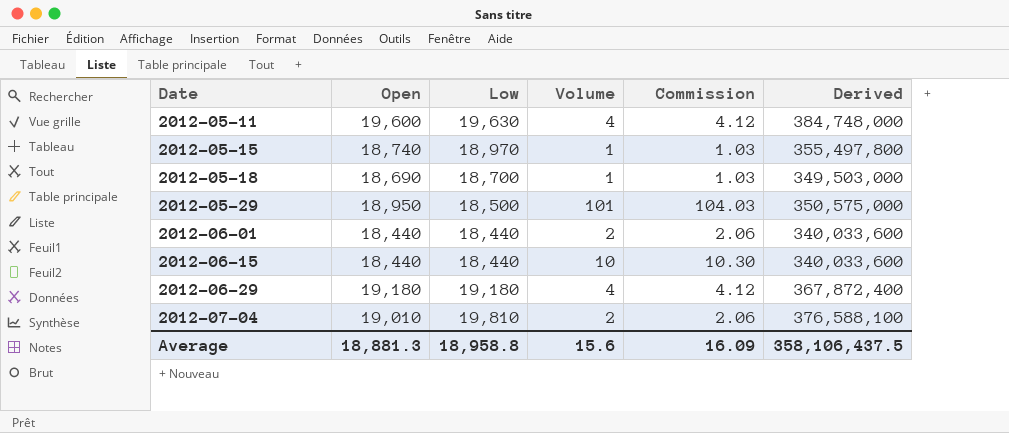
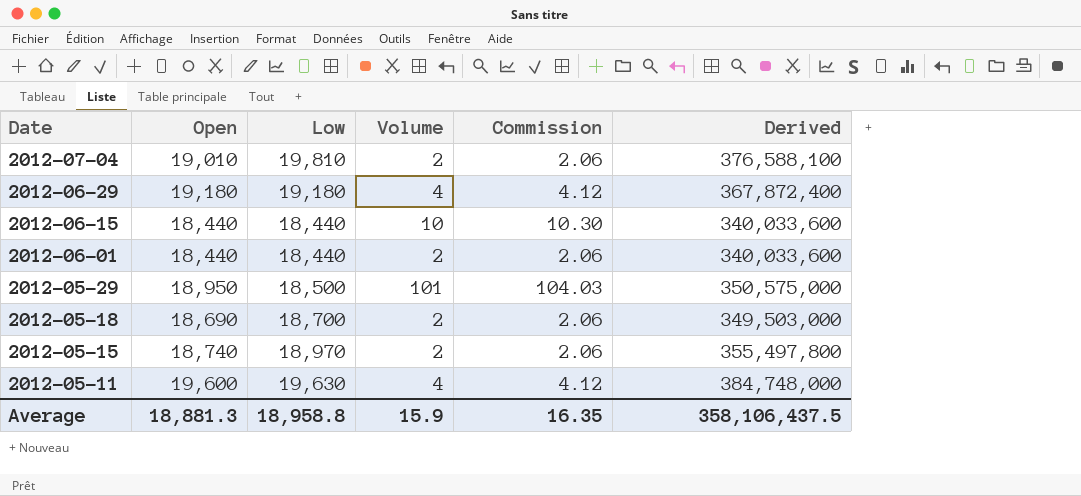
row order: Date ascending -> Date descending
2012-05-18 | Volume: 1 -> 2
2012-05-18 | Commission: 1.03 -> 2.06
2012-05-15 | Volume: 1 -> 2
2012-05-15 | Commission: 1.03 -> 2.06
Average | Volume: 15.6 -> 15.9
Average | Commission: 16.09 -> 16.35

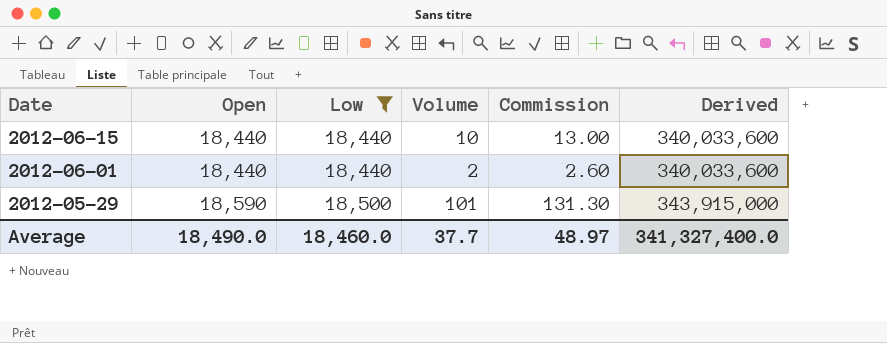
filter: none -> Low <= 18,500
column Commission | formula: [Volume] * 1.03 -> [Volume] * 1.3
2012-05-29 | Open: 18,950 -> 18,590
2012-05-29 | Derived: 350,575,000 -> 343,915,000
Average | Open: 18,881.3 -> 18,490.0
Average | Low: 18,958.8 -> 18,460.0
Average | Volume: 15.9 -> 37.7
Average | Commission: 16.35 -> 48.97
Average | Derived: 358,106,437.5 -> 341,327,400.0

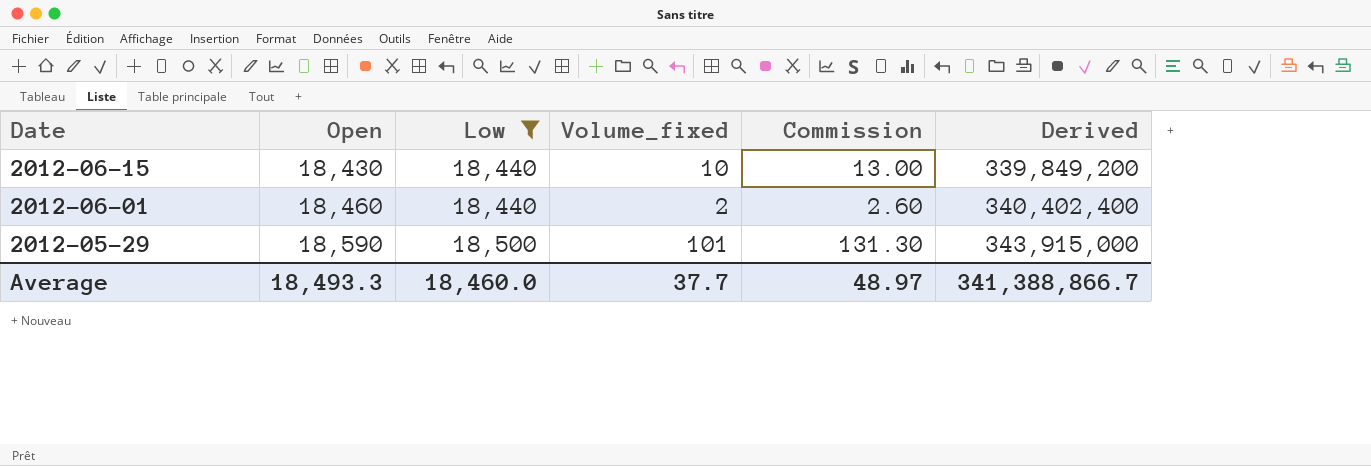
column name: Volume -> Volume_fixed
2012-06-15 | Open: 18,440 -> 18,430
2012-06-15 | Derived: 340,033,600 -> 339,849,200
2012-06-01 | Open: 18,440 -> 18,460
2012-06-01 | Derived: 340,033,600 -> 340,402,400
Average | Open: 18,490.0 -> 18,493.3
Average | Derived: 341,327,400.0 -> 341,388,866.7

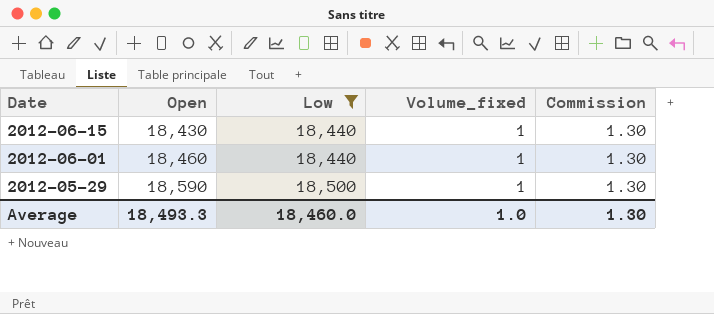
column Derived | formula: [Open] * [Low] -> none
2012-06-15 | Volume_fixed: 10 -> 1
2012-06-15 | Commission: 13.00 -> 1.30
2012-06-01 | Volume_fixed: 2 -> 1
2012-06-01 | Commission: 2.60 -> 1.30
2012-05-29 | Volume_fixed: 101 -> 1
2012-05-29 | Commission: 131.30 -> 1.30
Average | Volume_fixed: 37.7 -> 1.0
Average | Commission: 48.97 -> 1.30

